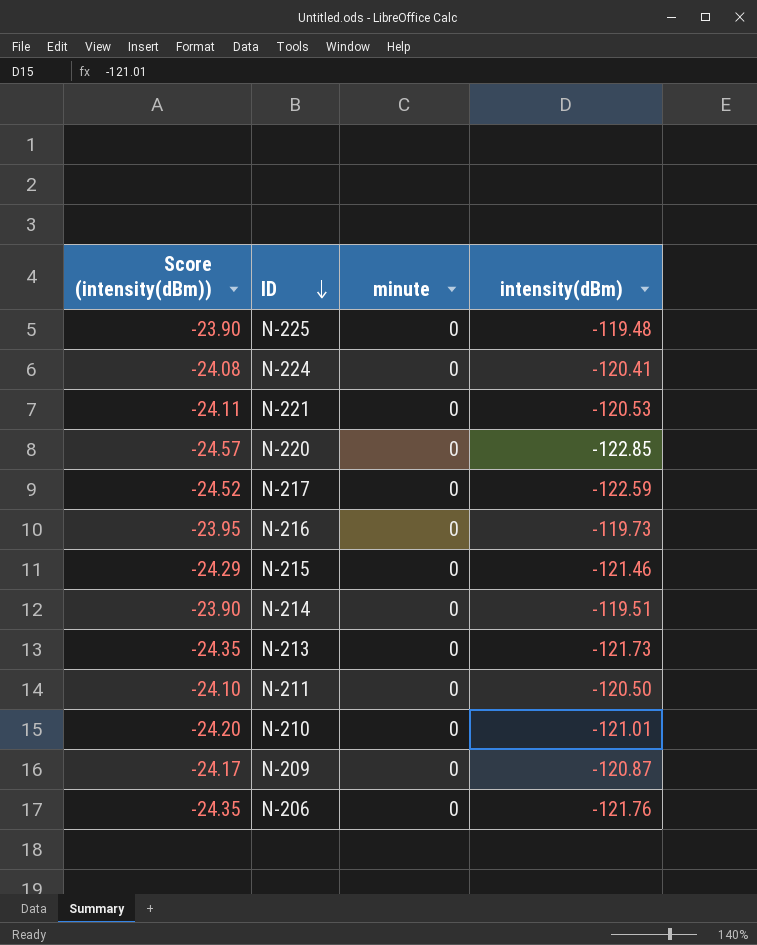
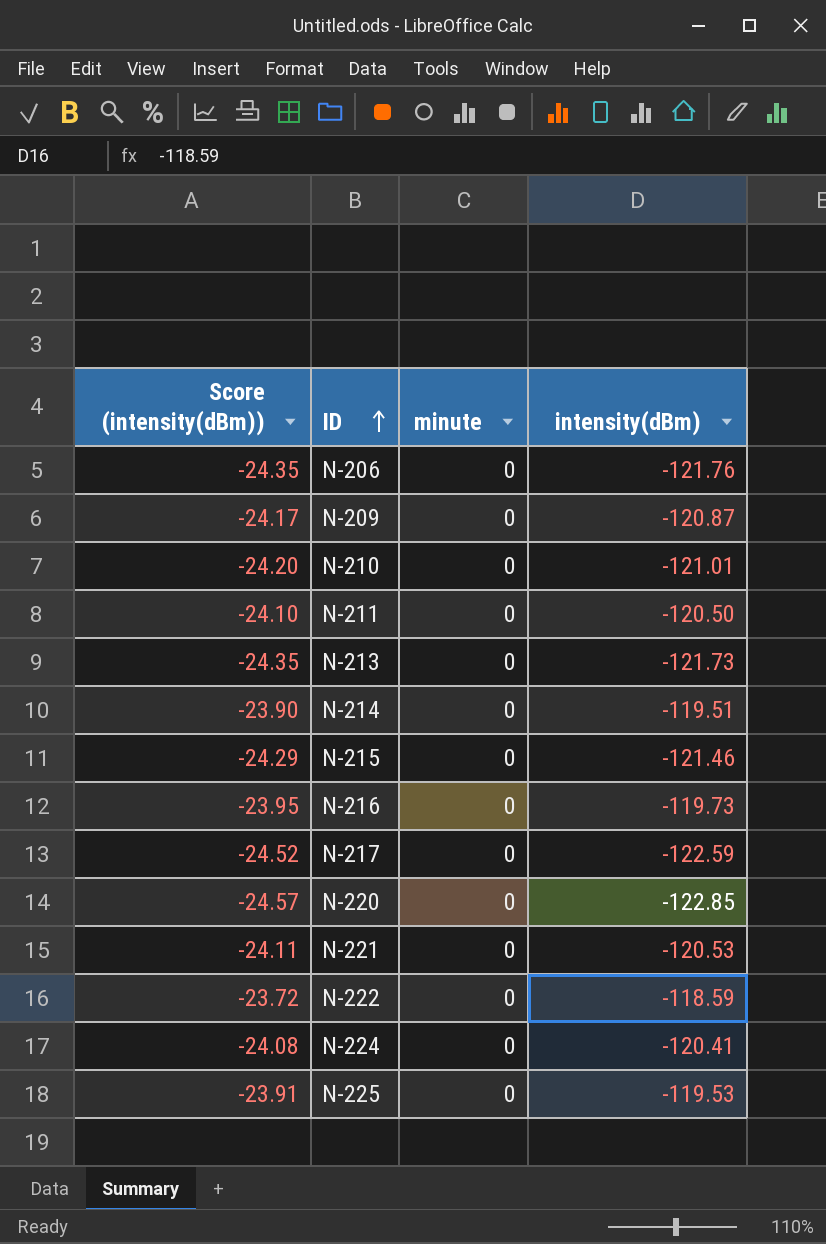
row order: ID descending -> ID ascending
row N-222: none -> -23.72 | 0 | -118.59
N-225 | Score (intensity(dBm)): -23.90 -> -23.91
N-225 | intensity(dBm): -119.48 -> -119.53

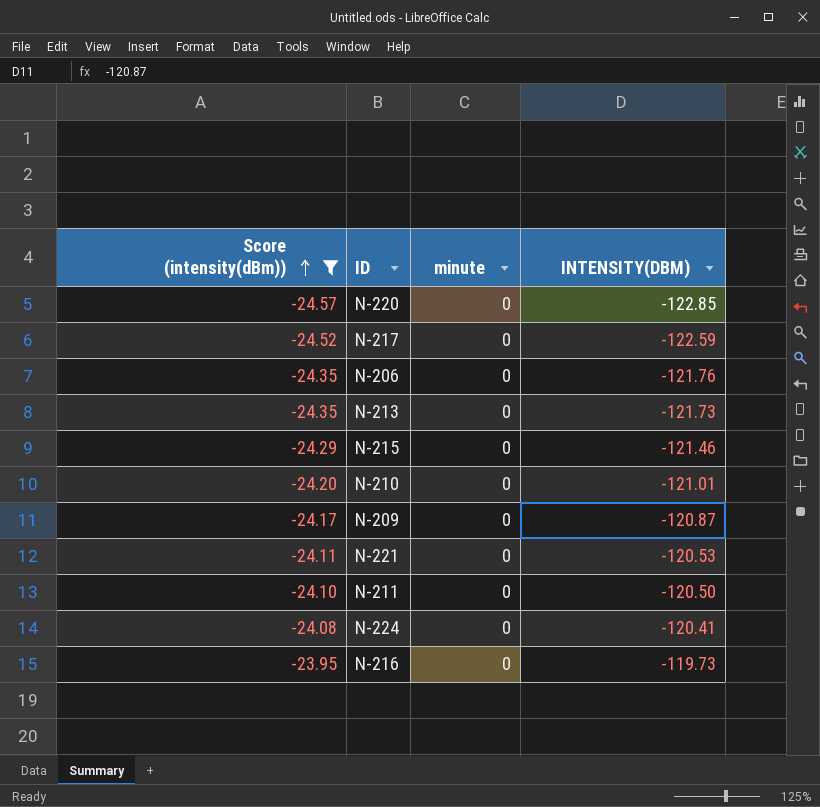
filter: none -> Score (intensity(dBm)) <= -23.95
row order: ID ascending -> Score (intensity(dBm)) ascending
column name: intensity(dBm) -> INTENSITY(DBM)

